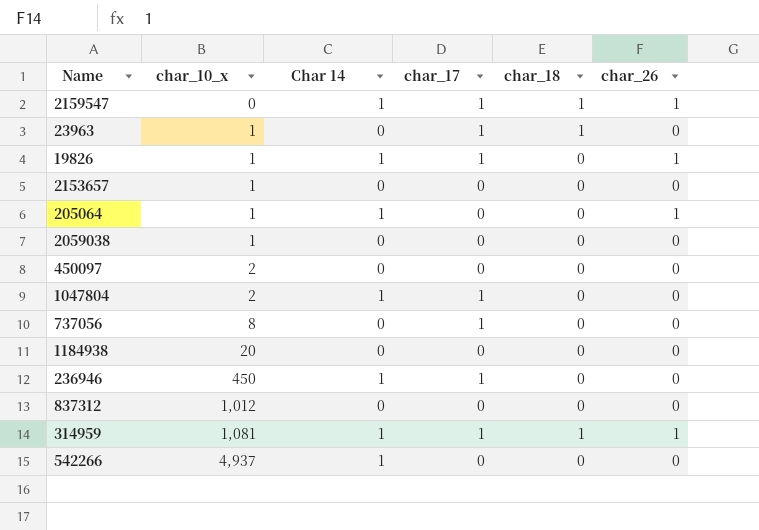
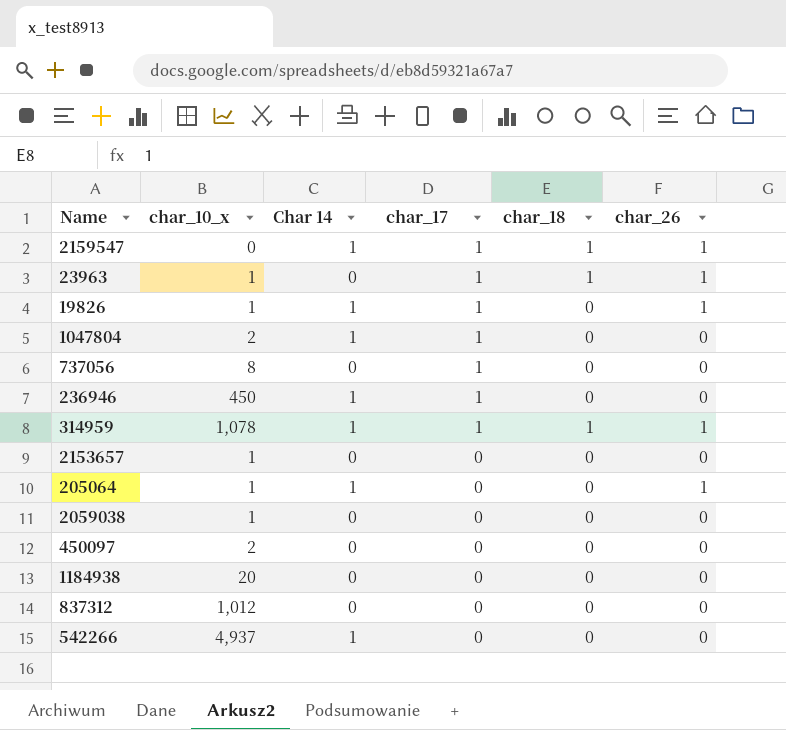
row order: char_10_x ascending -> char_17 descending
23963 | char_26: 0 -> 1
314959 | char_10_x: 1,081 -> 1,078

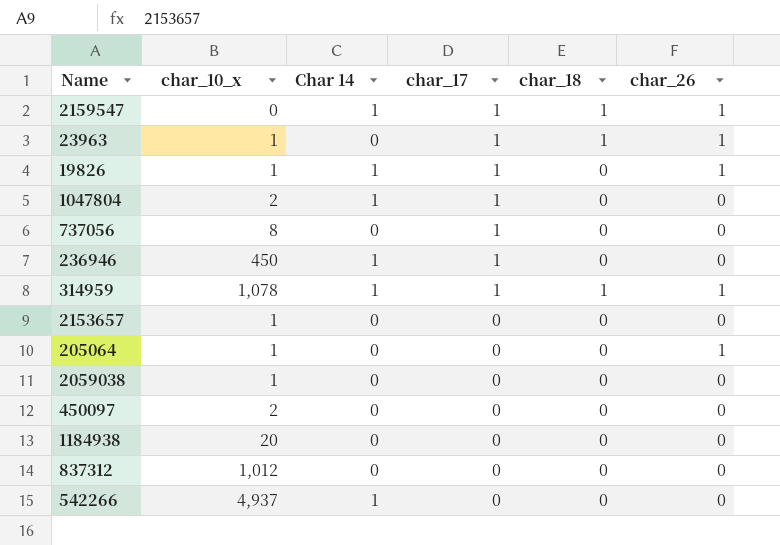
205064 | Char 14: 1 -> 0

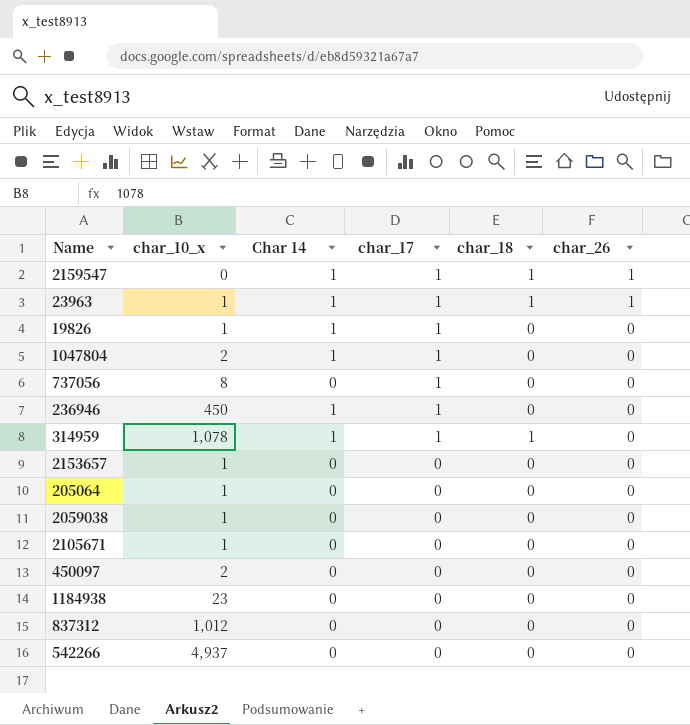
23963 | Char 14: 0 -> 1
19826 | char_26: 1 -> 0
314959 | char_26: 1 -> 0
205064 | char_26: 1 -> 0
row 2105671: none -> 1 | 0 | 0 | 0 | 0
1184938 | char_10_x: 20 -> 23
542266 | Char 14: 1 -> 0

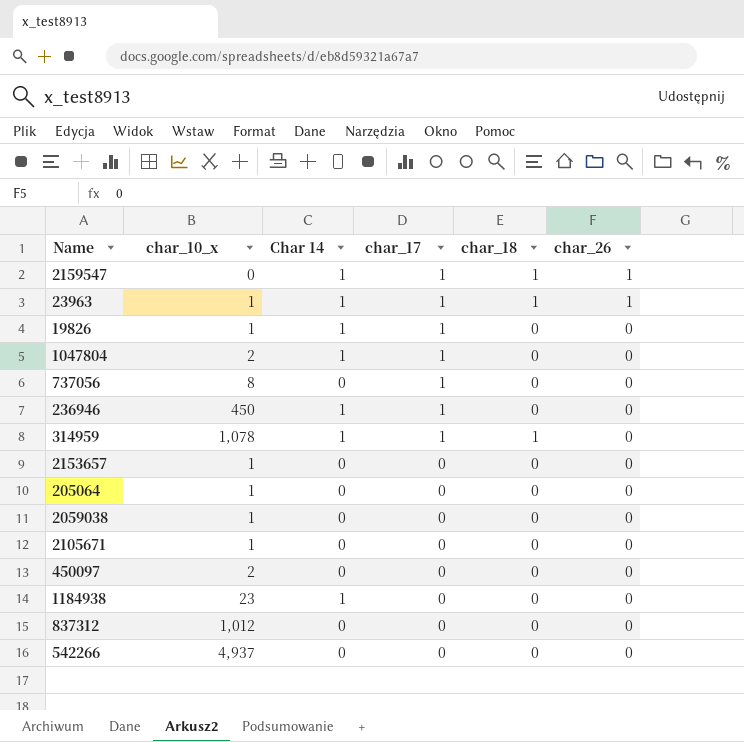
1184938 | Char 14: 0 -> 1

